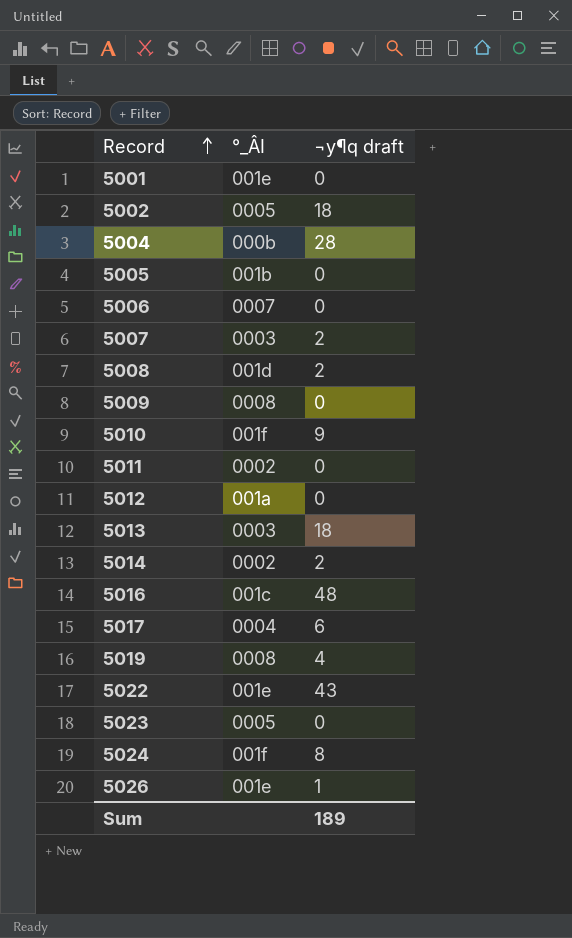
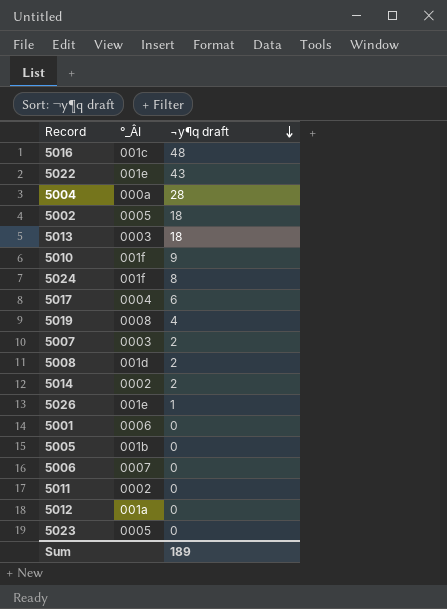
row order: Record ascending -> ¬y¶q draft descending
row 5009: 0008 | 0 -> none
5004 | °_ÂI: 000b -> 000a
5001 | °_ÂI: 001e -> 0006

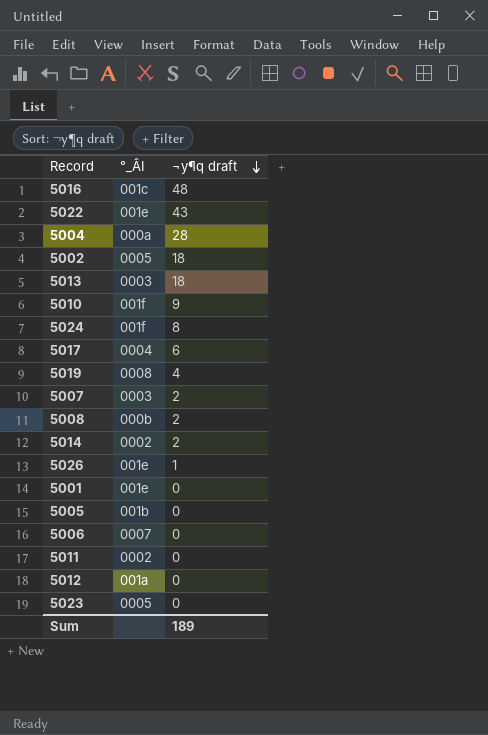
5008 | °_ÂI: 001d -> 000b
5001 | °_ÂI: 0006 -> 001e

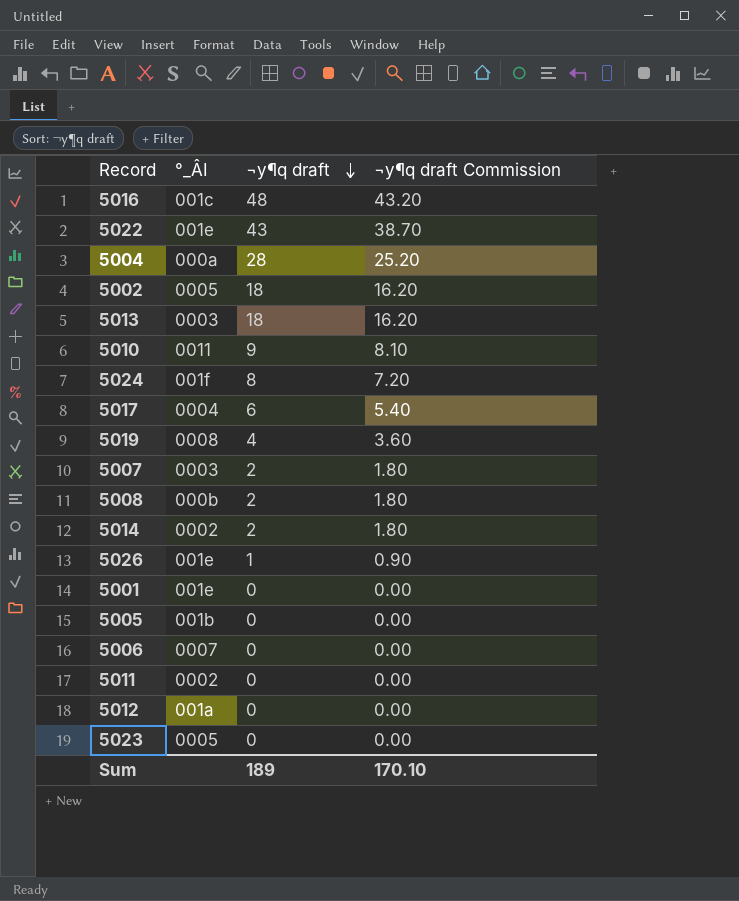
column ¬y¶q draft Commission | formula: none -> [¬y¶q draft] * 0.9
5010 | °_ÂI: 001f -> 0011

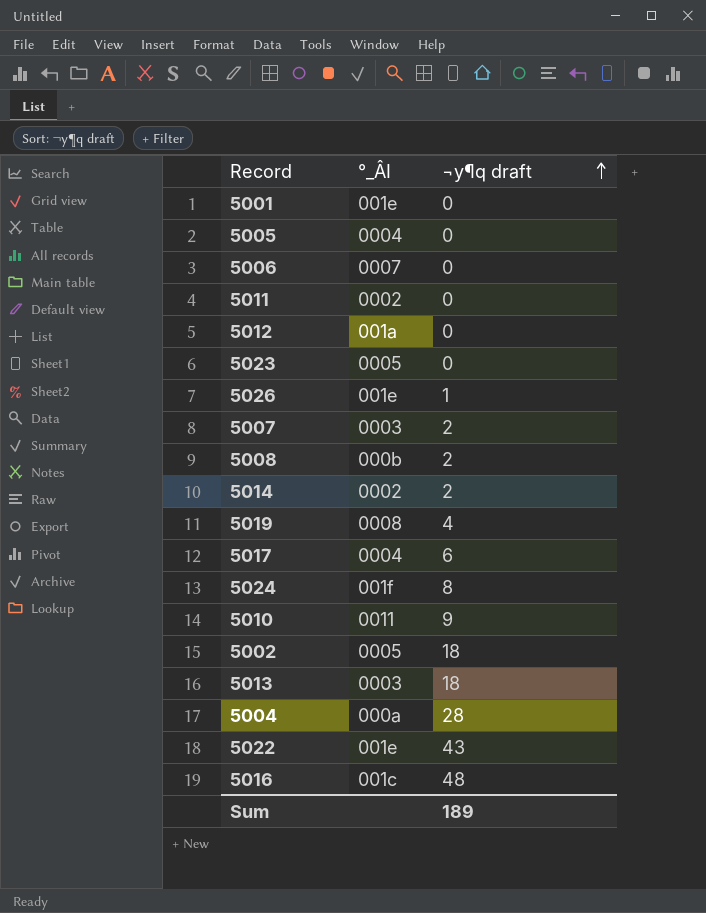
row order: ¬y¶q draft descending -> ¬y¶q draft ascending
column ¬y¶q draft Commission | formula: [¬y¶q draft] * 0.9 -> none
5005 | °_ÂI: 001b -> 0004

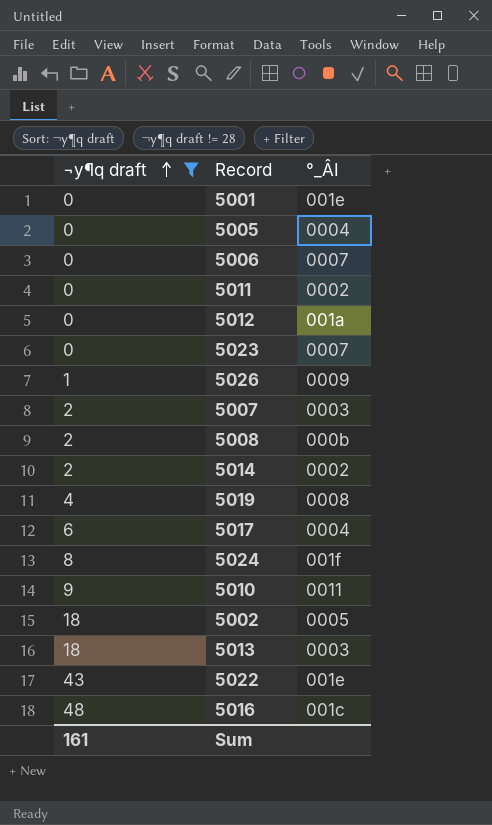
filter: none -> ¬y¶q draft != 28
column ¬y¶q draft | position: 3 -> 1
5023 | °_ÂI: 0005 -> 0007
5026 | °_ÂI: 001e -> 0009
Sum | ¬y¶q draft: 189 -> 161

